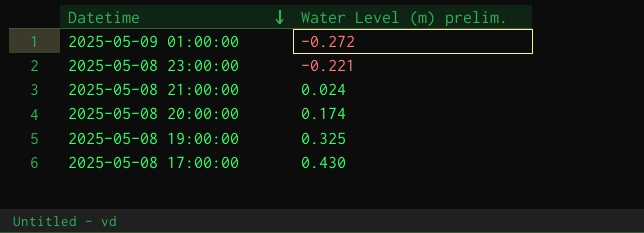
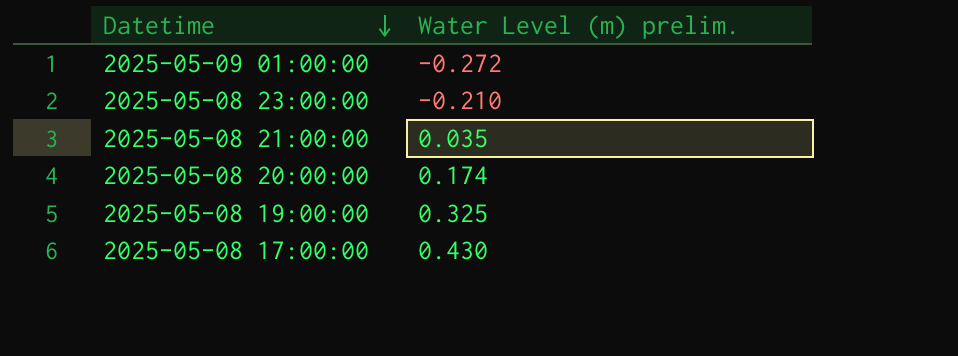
2025-05-08 23:00:00 | Water Level (m) prelim.: -0.221 -> -0.210
2025-05-08 21:00:00 | Water Level (m) prelim.: 0.024 -> 0.035

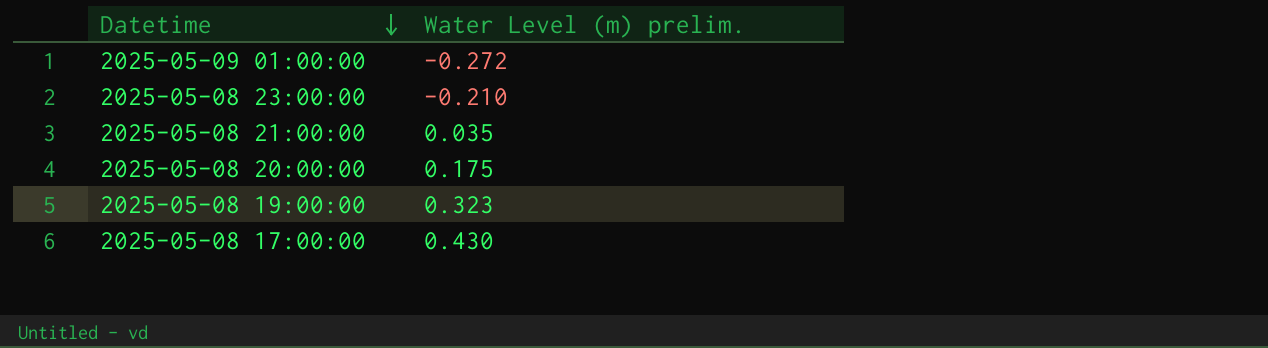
2025-05-08 20:00:00 | Water Level (m) prelim.: 0.174 -> 0.175
2025-05-08 19:00:00 | Water Level (m) prelim.: 0.325 -> 0.323

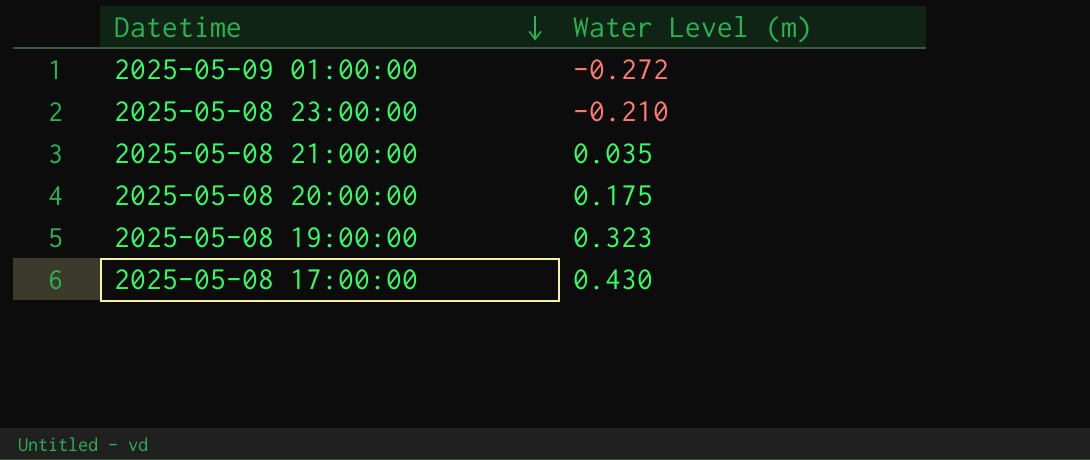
column name: Water Level (m) prelim. -> Water Level (m)

